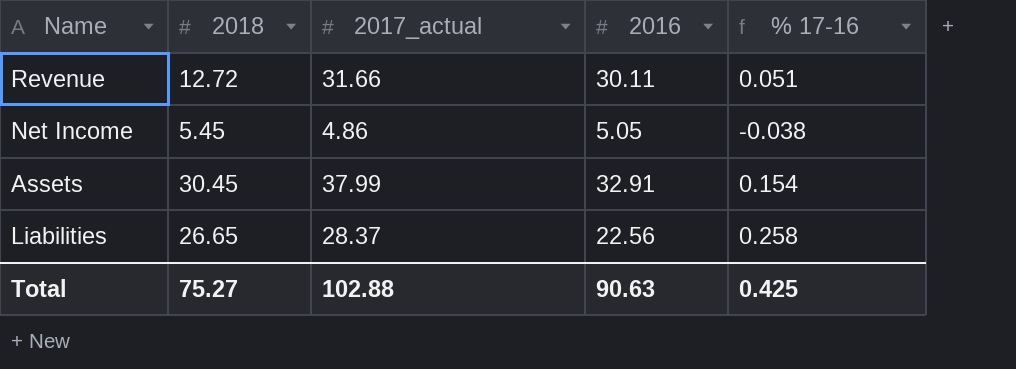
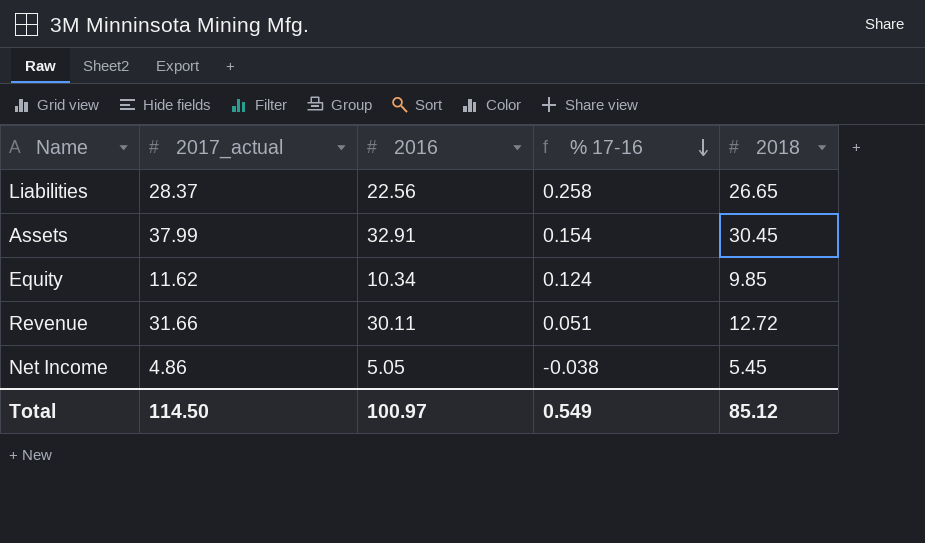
row order: none -> % 17-16 descending
column 2018 | position: 2 -> 5
row Equity: none -> 11.62 | 10.34 | 0.124 | 9.85
Total | 2017_actual: 102.88 -> 114.50
Total | 2016: 90.63 -> 100.97
Total | % 17-16: 0.425 -> 0.549
Total | 2018: 75.27 -> 85.12

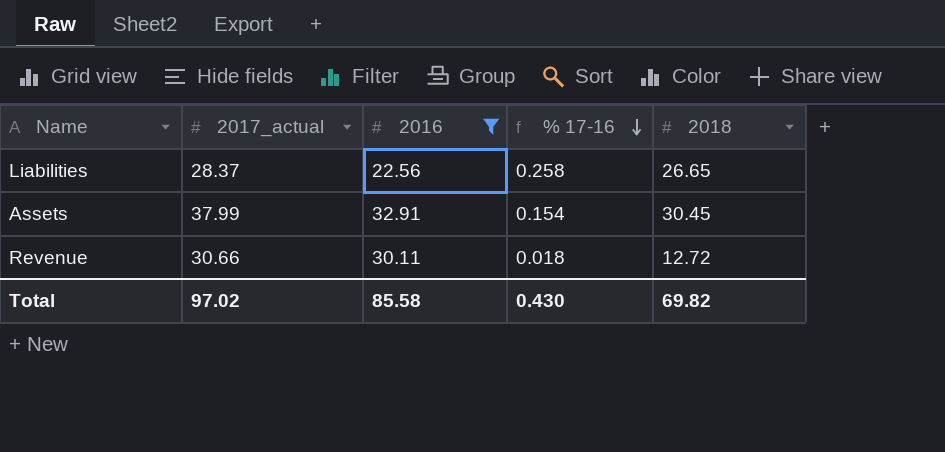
filter: none -> 2016 >= 22.56
Revenue | 2017_actual: 31.66 -> 30.66
Revenue | % 17-16: 0.051 -> 0.018
Total | 2017_actual: 114.50 -> 97.02
Total | 2016: 100.97 -> 85.58
Total | % 17-16: 0.549 -> 0.430
Total | 2018: 85.12 -> 69.82

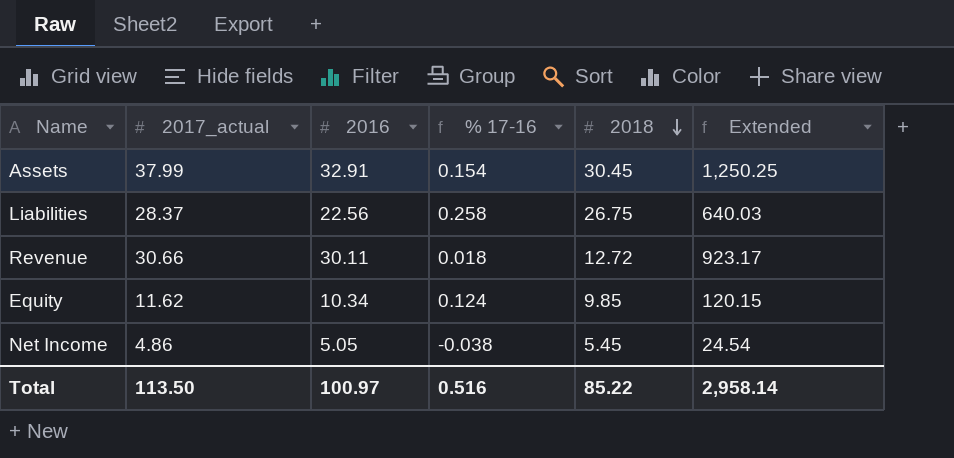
filter: 2016 >= 22.56 -> none
row order: % 17-16 descending -> 2018 descending
column Extended | formula: none -> [2017_actual] * [2016]
Liabilities | 2018: 26.65 -> 26.75
Total | 2017_actual: 97.02 -> 113.50
Total | 2016: 85.58 -> 100.97
Total | % 17-16: 0.430 -> 0.516
Total | 2018: 69.82 -> 85.22

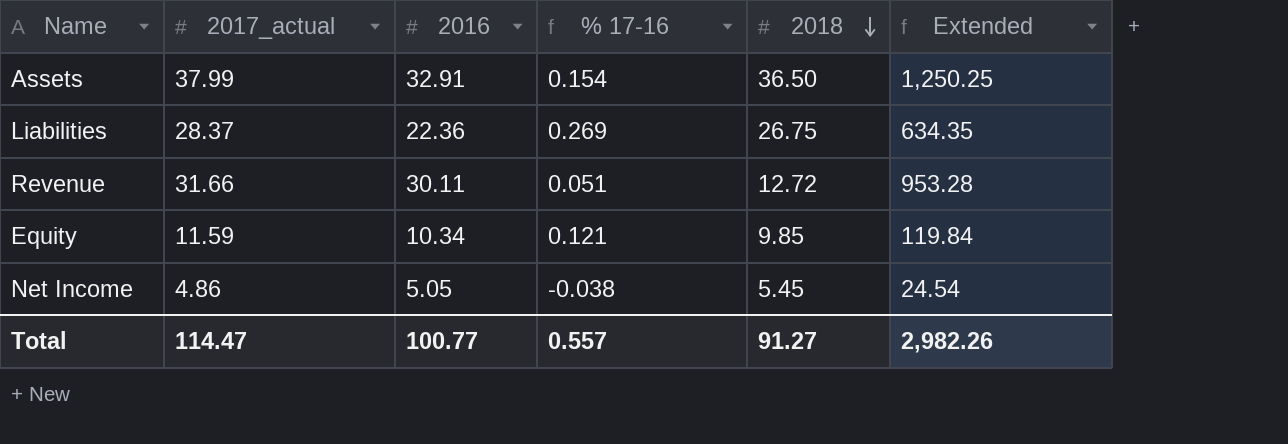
Assets | 2018: 30.45 -> 36.50
Liabilities | 2016: 22.56 -> 22.36
Liabilities | % 17-16: 0.258 -> 0.269
Liabilities | Extended: 640.03 -> 634.35
Revenue | 2017_actual: 30.66 -> 31.66
Revenue | % 17-16: 0.018 -> 0.051
Revenue | Extended: 923.17 -> 953.28
Equity | 2017_actual: 11.62 -> 11.59
Equity | % 17-16: 0.124 -> 0.121
Equity | Extended: 120.15 -> 119.84
Total | 2017_actual: 113.50 -> 114.47
Total | 2016: 100.97 -> 100.77
Total | % 17-16: 0.516 -> 0.557
Total | 2018: 85.22 -> 91.27
Total | Extended: 2,958.14 -> 2,982.26

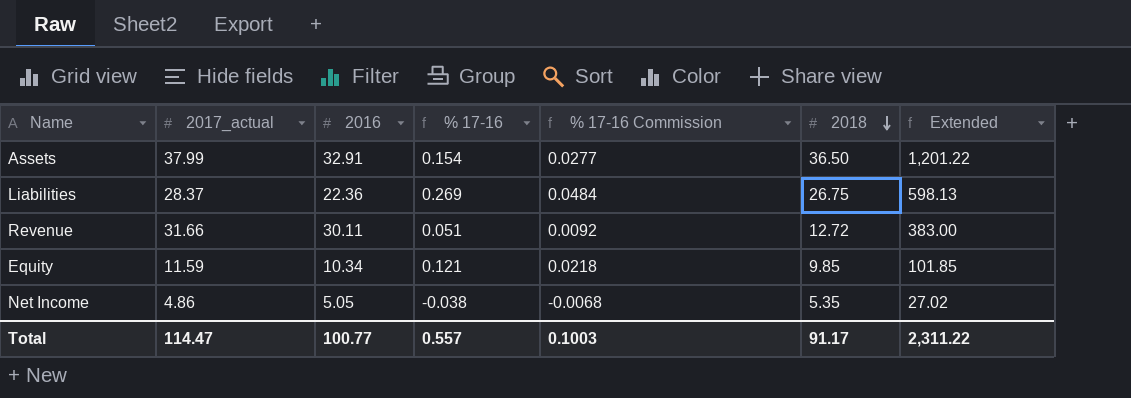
column % 17-16 Commission | formula: none -> [% 17-16] * 0.18
column Extended | formula: [2017_actual] * [2016] -> [2016] * [2018]
Net Income | 2018: 5.45 -> 5.35
Total | 2018: 91.27 -> 91.17
Total | Extended: 2,982.26 -> 2,311.22

